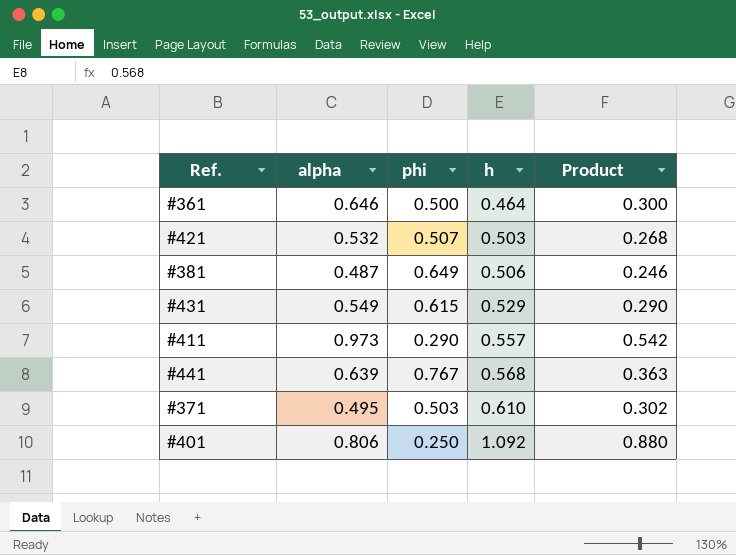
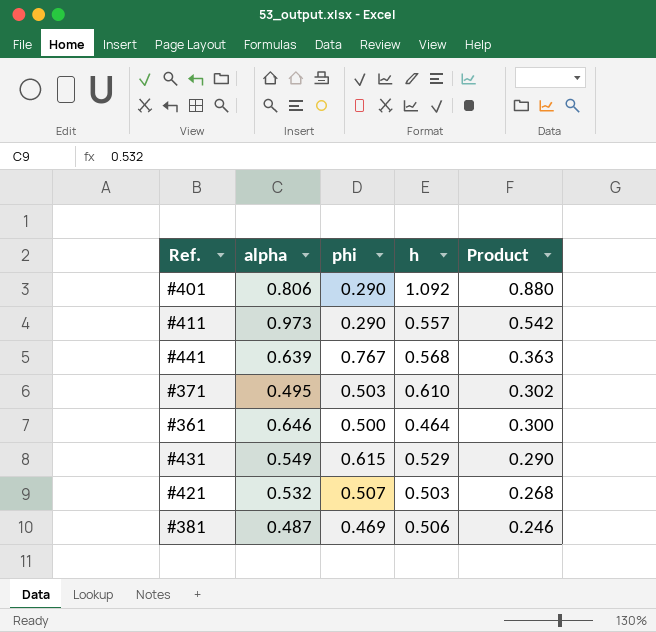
row order: h ascending -> Product descending
#401 | phi: 0.250 -> 0.290
#381 | phi: 0.649 -> 0.469

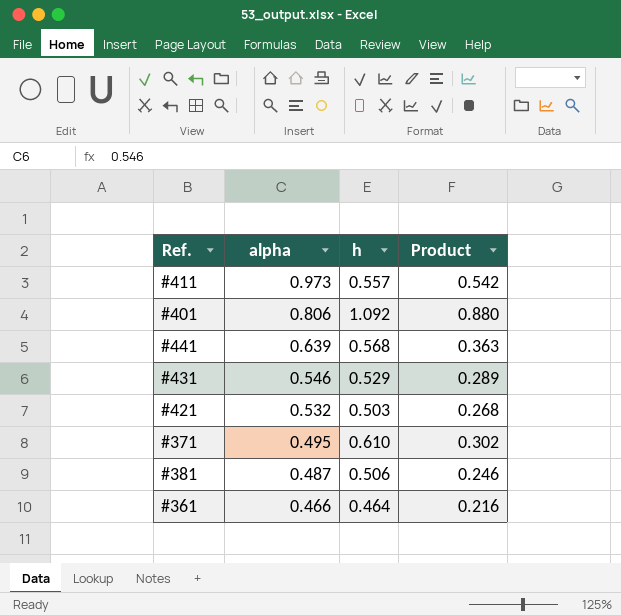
row order: Product descending -> alpha descending
column phi | position: 3 -> none
#431 | alpha: 0.549 -> 0.546
#431 | Product: 0.290 -> 0.289
#361 | alpha: 0.646 -> 0.466
#361 | Product: 0.300 -> 0.216

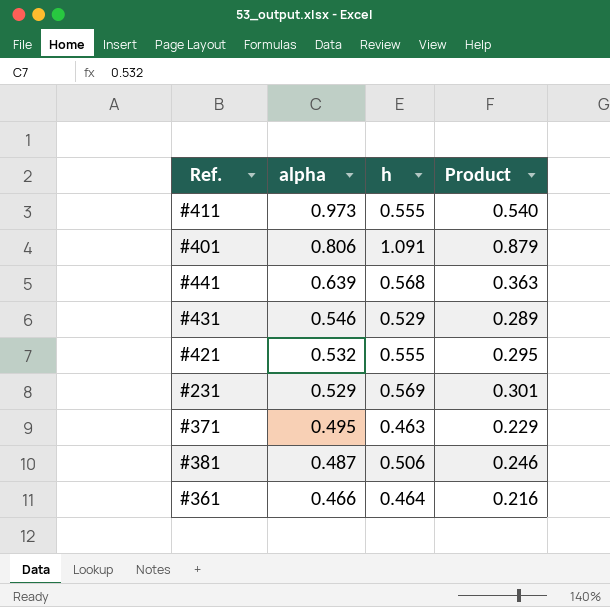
#411 | h: 0.557 -> 0.555
#411 | Product: 0.542 -> 0.540
#401 | h: 1.092 -> 1.091
#401 | Product: 0.880 -> 0.879
#421 | h: 0.503 -> 0.555
#421 | Product: 0.268 -> 0.295
row #231: none -> 0.529 | 0.569 | 0.301
#371 | h: 0.610 -> 0.463
#371 | Product: 0.302 -> 0.229

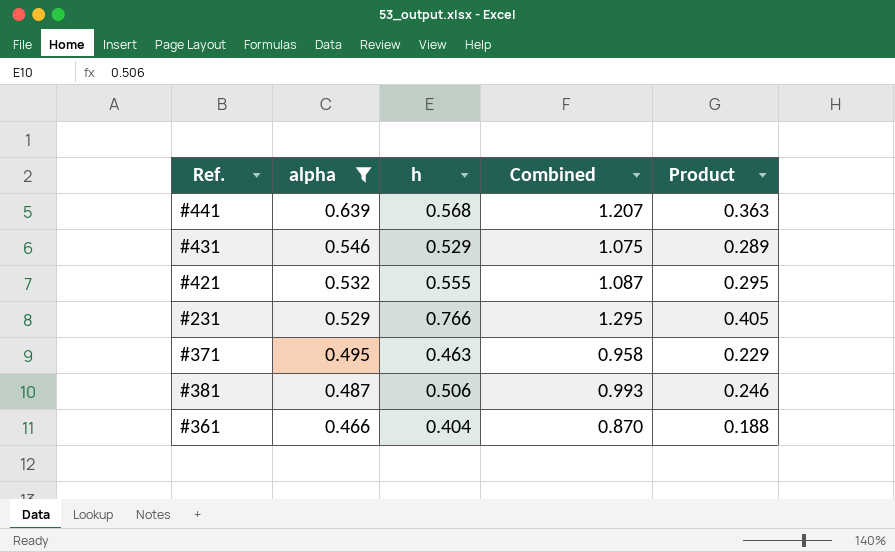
filter: none -> alpha <= 0.639
column Combined | formula: none -> [alpha] + [h]
#231 | h: 0.569 -> 0.766
#231 | Product: 0.301 -> 0.405
#361 | h: 0.464 -> 0.404
#361 | Product: 0.216 -> 0.188

